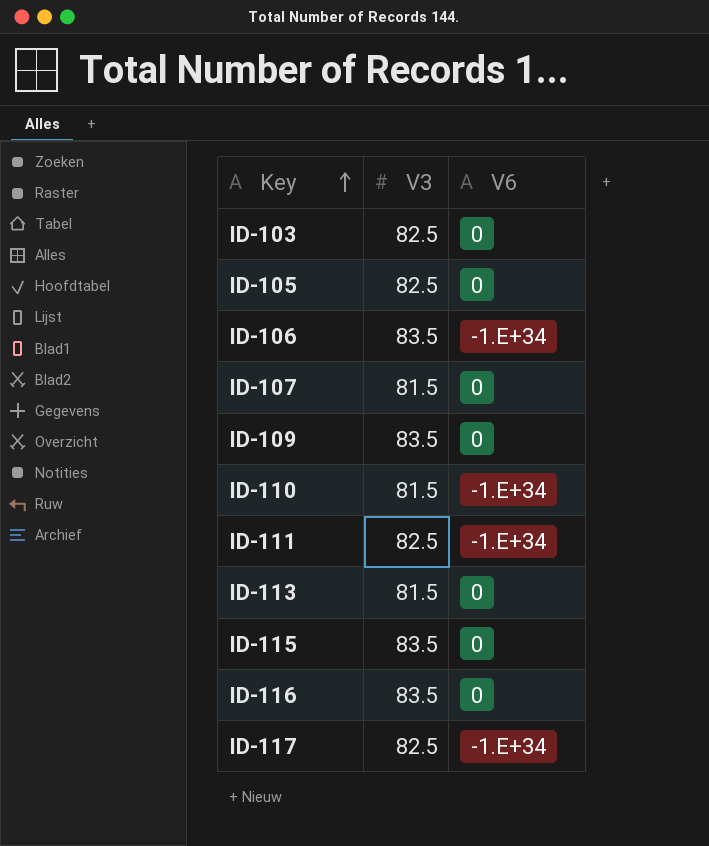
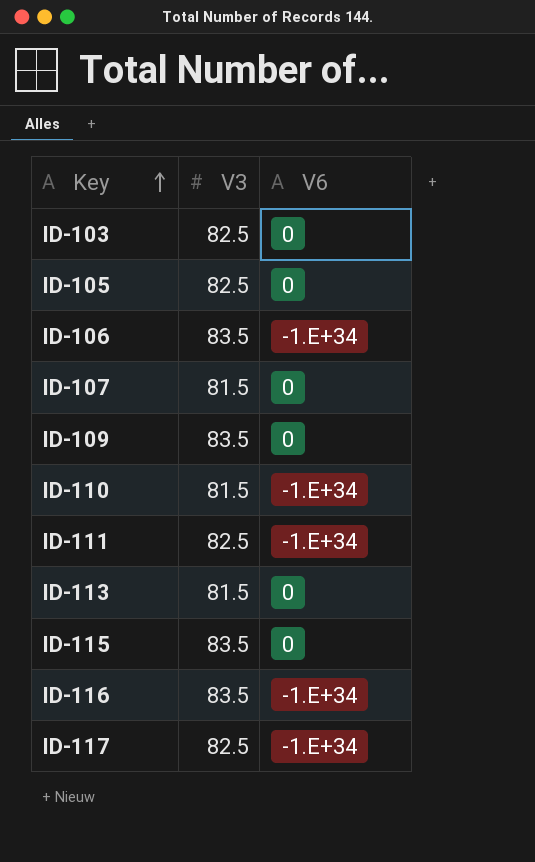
ID-116 | V6: 0 -> -1.E+34

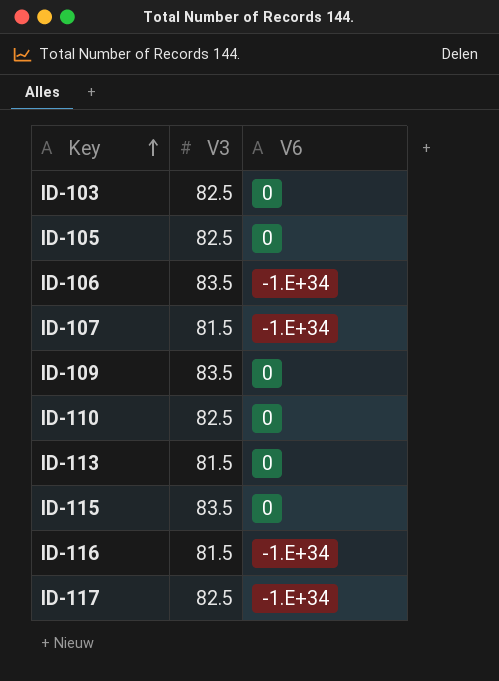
row ID-111: 82.5 | -1.E+34 -> none
ID-107 | V6: 0 -> -1.E+34
ID-110 | V3: 81.5 -> 82.5
ID-110 | V6: -1.E+34 -> 0
ID-116 | V3: 83.5 -> 81.5

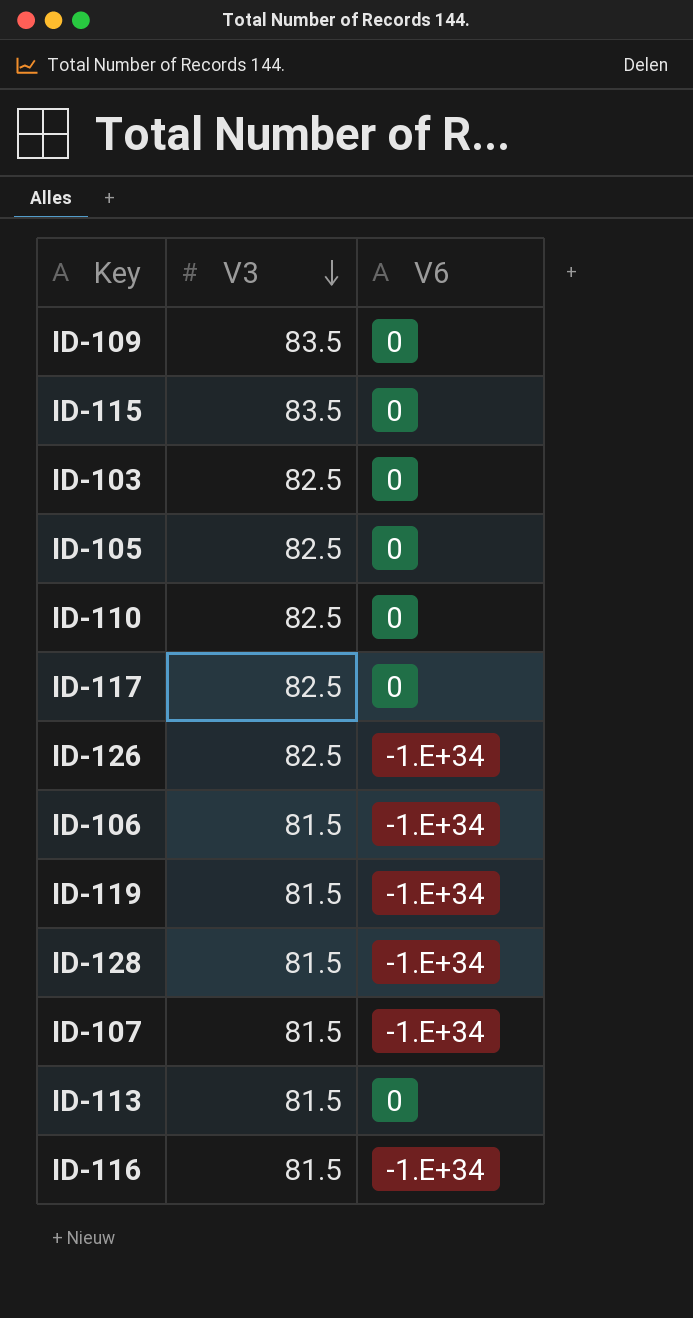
row order: Key ascending -> V3 descending
ID-117 | V6: -1.E+34 -> 0
row ID-126: none -> 82.5 | -1.E+34
ID-106 | V3: 83.5 -> 81.5
row ID-119: none -> 81.5 | -1.E+34
row ID-128: none -> 81.5 | -1.E+34

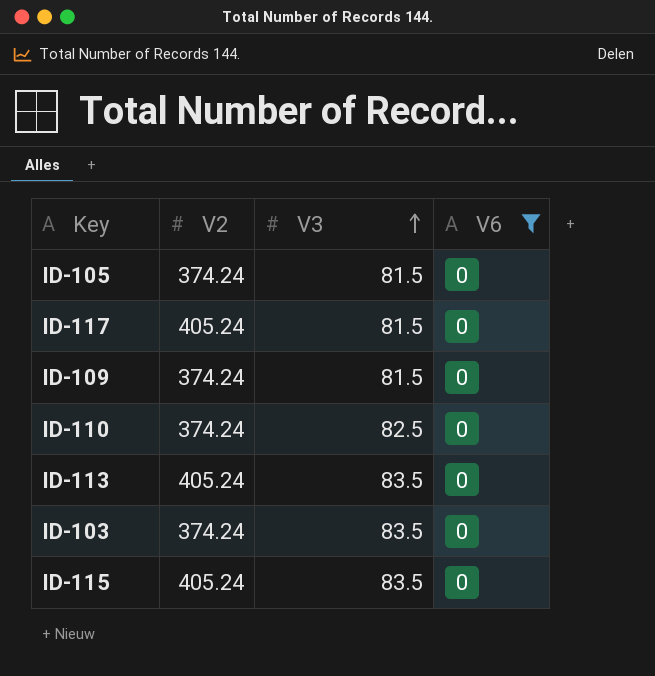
filter: none -> V6 = 0
row order: V3 descending -> V3 ascending
column V2 | position: none -> 2
ID-105 | V3: 82.5 -> 81.5
ID-117 | V3: 82.5 -> 81.5
ID-109 | V3: 83.5 -> 81.5
ID-113 | V3: 81.5 -> 83.5
ID-103 | V3: 82.5 -> 83.5

